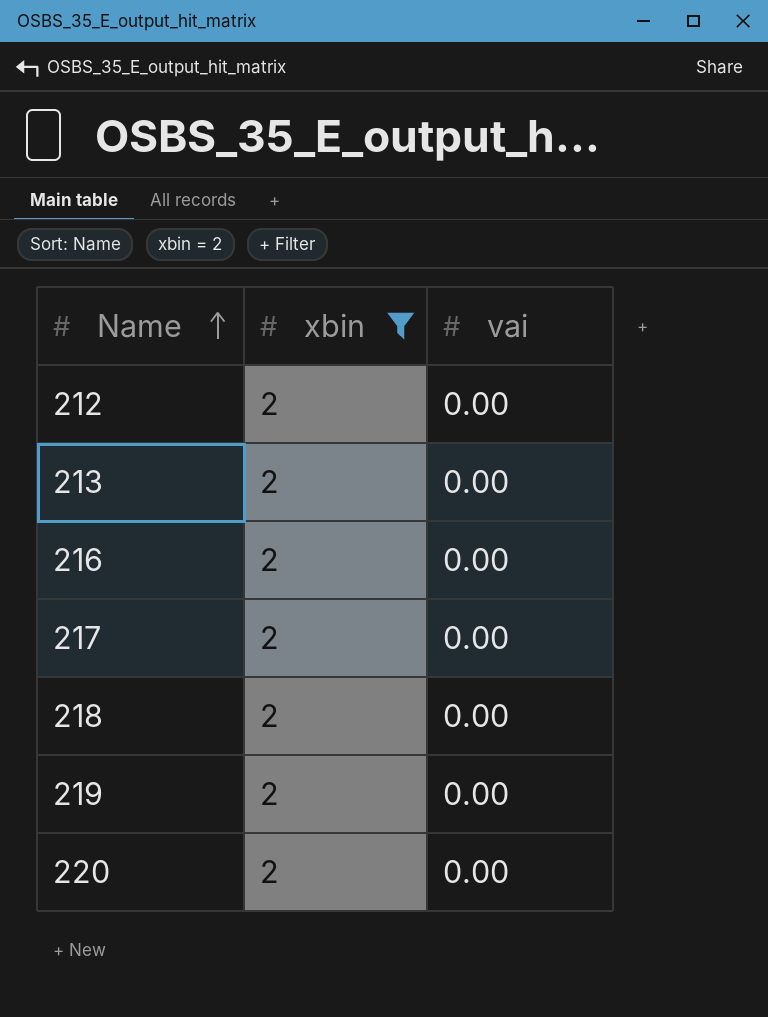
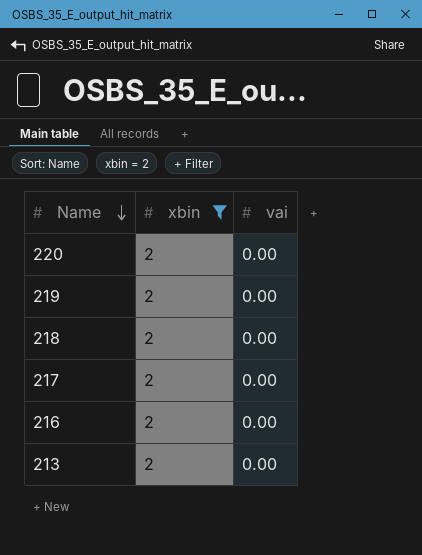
row order: Name ascending -> Name descending
row 212: 2 | 0.00 -> none

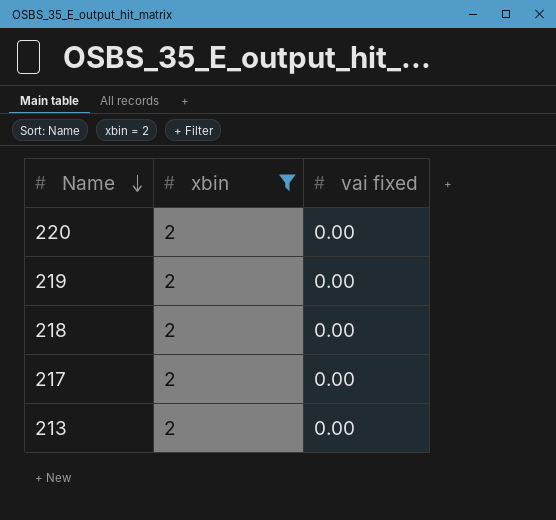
column name: vai -> vai fixed
row 216: 2 | 0.00 -> none

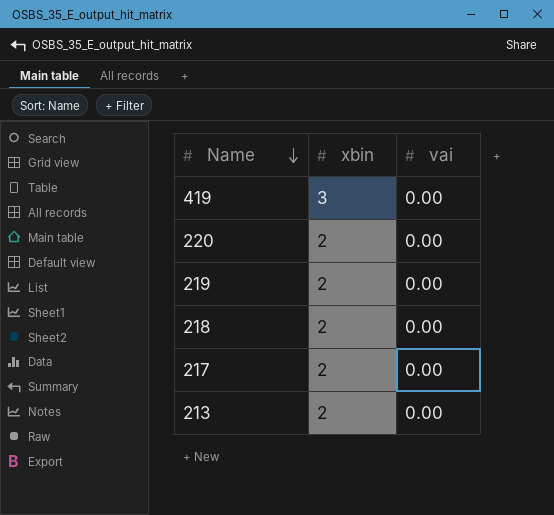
filter: xbin = 2 -> none
column name: vai fixed -> vai

